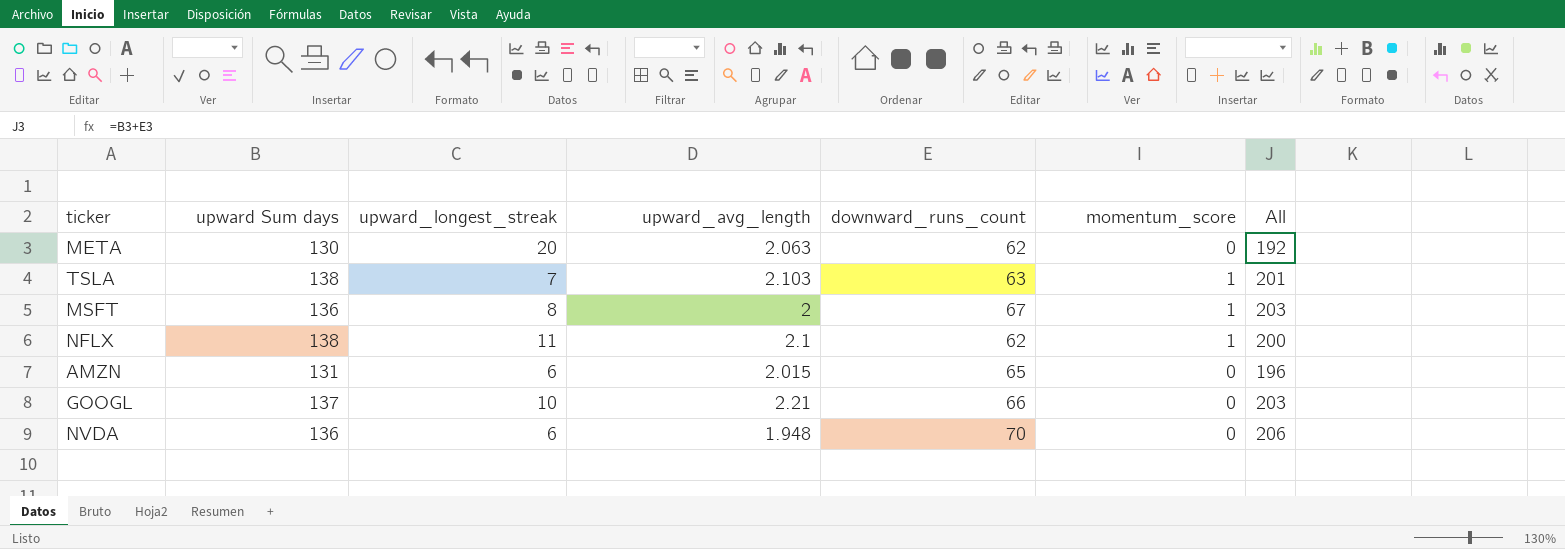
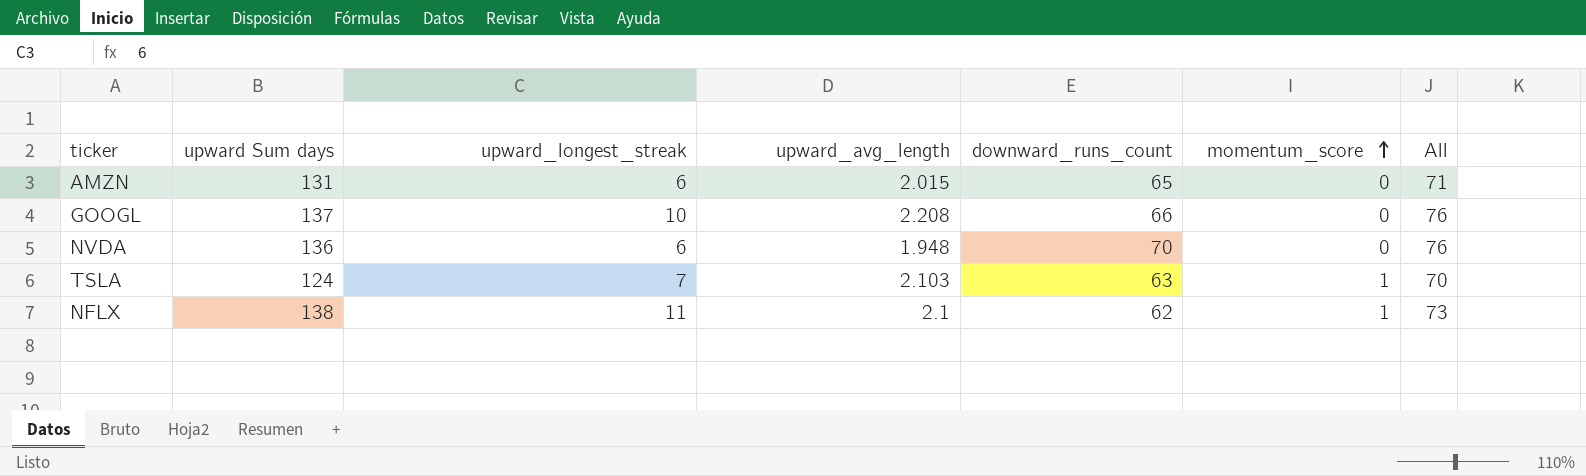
row order: none -> momentum_score ascending
column All | formula: [upward Sum days] + [downward_runs_count] -> [upward_longest_streak] + [downward_runs_count]
row META: 130 | 20 | 2.063 | 62 | 0 | 192 -> none
row MSFT: 136 | 8 | 2 | 67 | 1 | 203 -> none
GOOGL | upward_avg_length: 2.21 -> 2.208
TSLA | upward Sum days: 138 -> 124

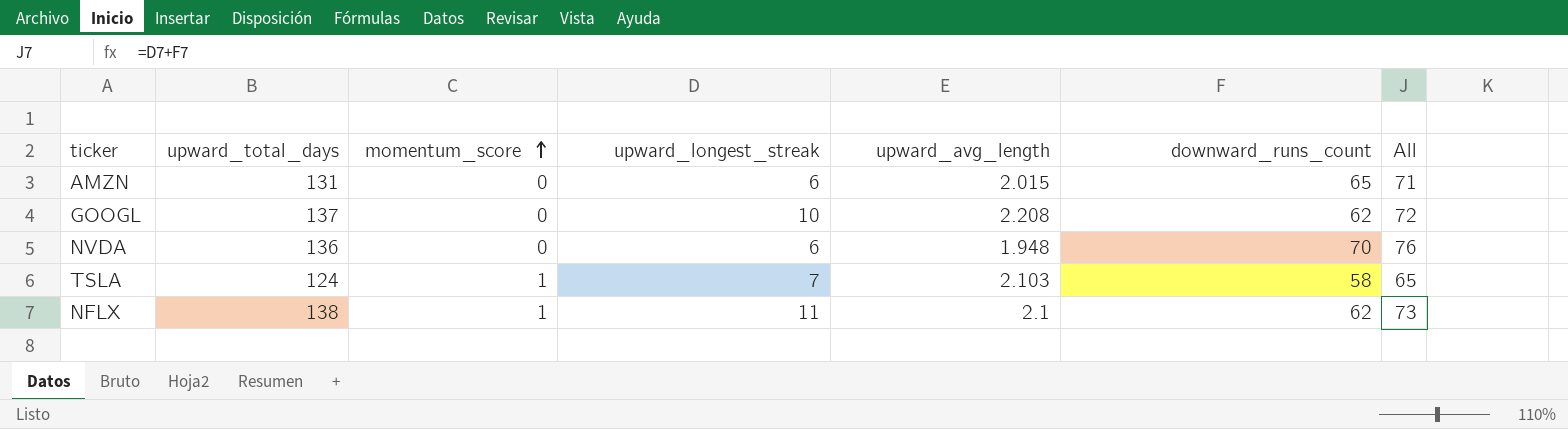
column name: upward Sum days -> upward_total_days
column momentum_score | position: 6 -> 3
GOOGL | downward_runs_count: 66 -> 62
GOOGL | All: 76 -> 72
TSLA | downward_runs_count: 63 -> 58
TSLA | All: 70 -> 65

